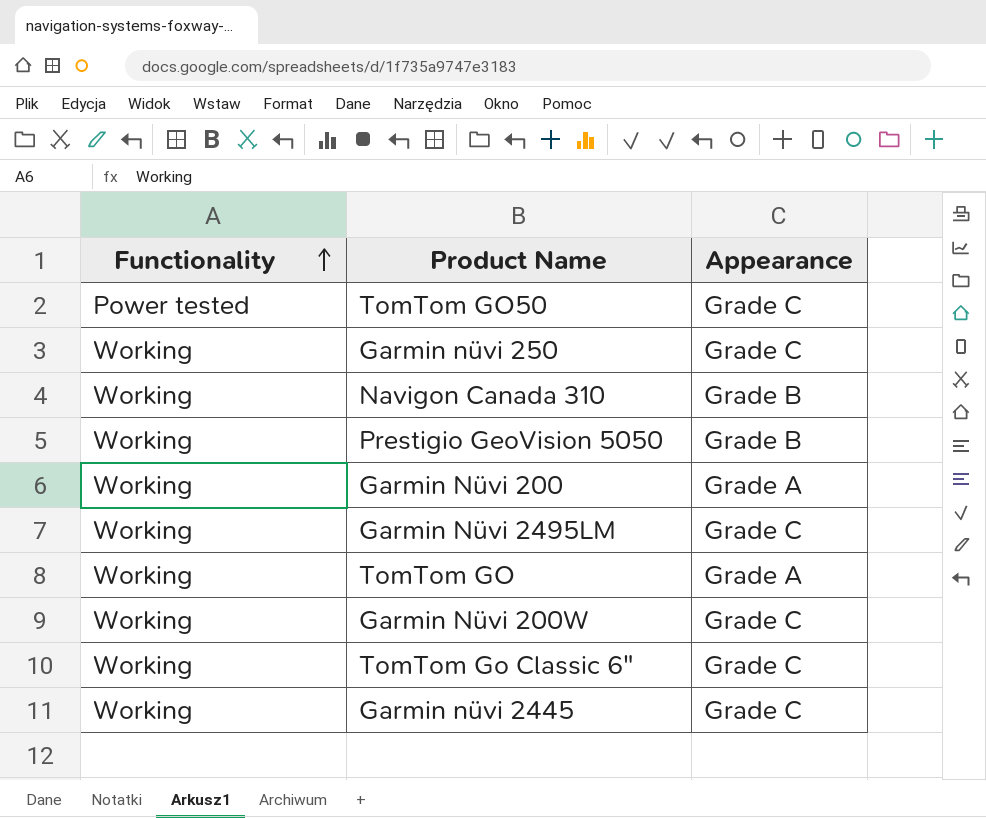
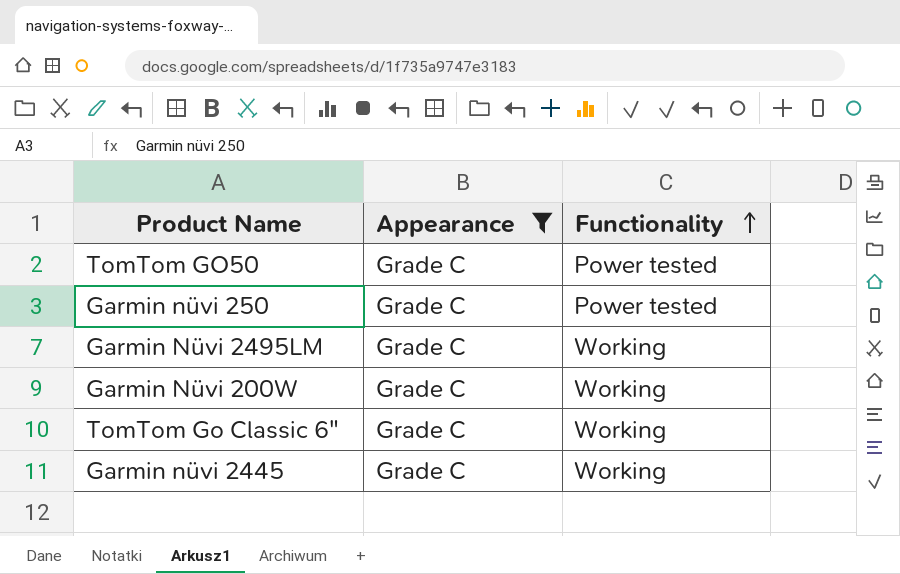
filter: none -> Appearance = Grade C
column Functionality | position: 1 -> 3
Garmin nüvi 250 | Functionality: Working -> Power tested

